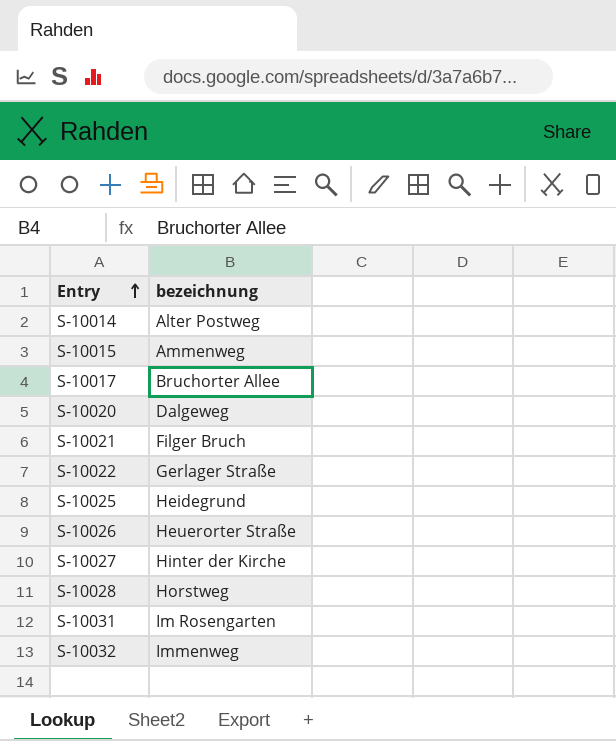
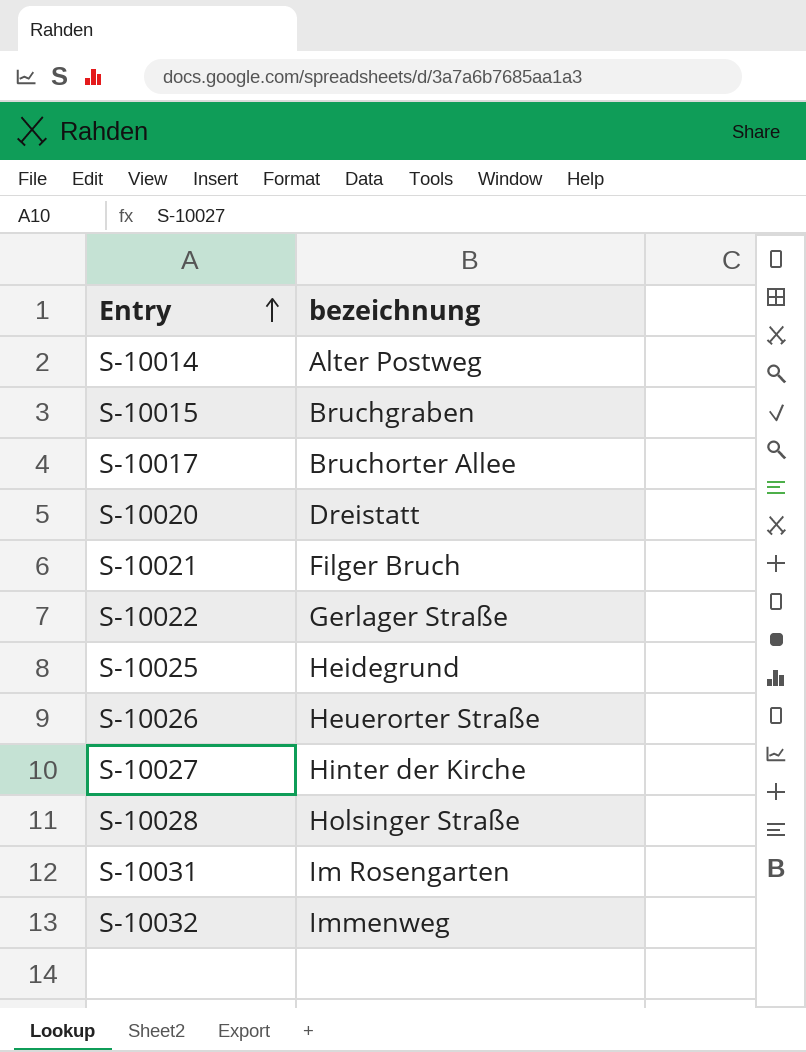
S-10015 | bezeichnung: Ammenweg -> Bruchgraben
S-10020 | bezeichnung: Dalgeweg -> Dreistatt
S-10028 | bezeichnung: Horstweg -> Holsinger Straße

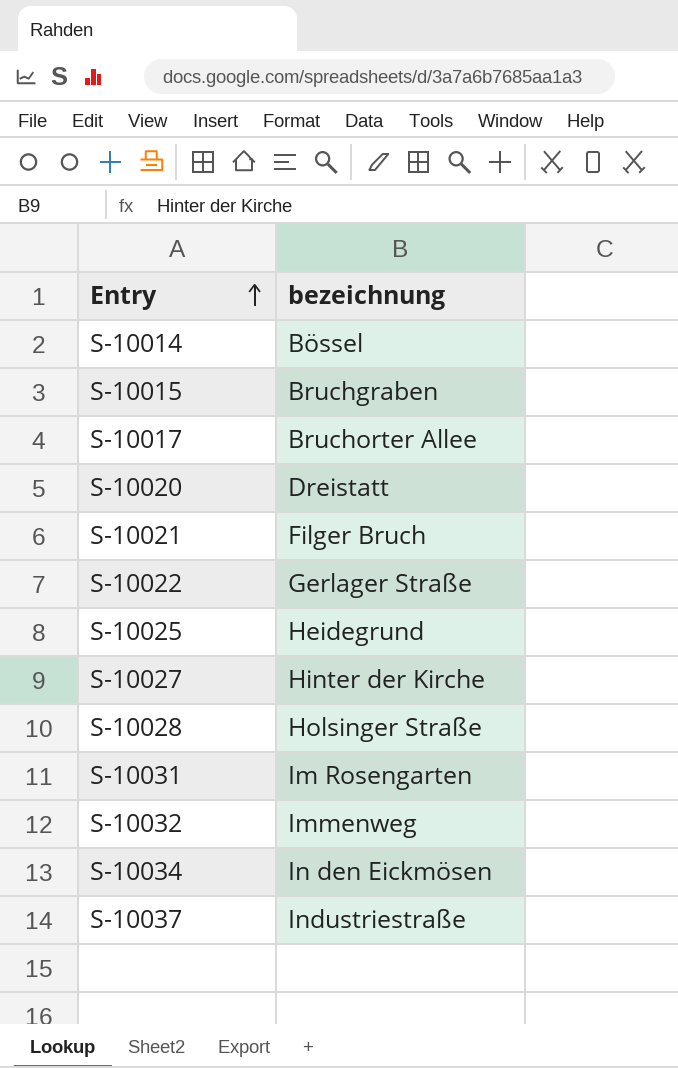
row S-10026: Heuerorter Straße -> none
S-10014 | bezeichnung: Alter Postweg -> Bössel
row S-10034: none -> In den Eickmösen
row S-10037: none -> Industriestraße

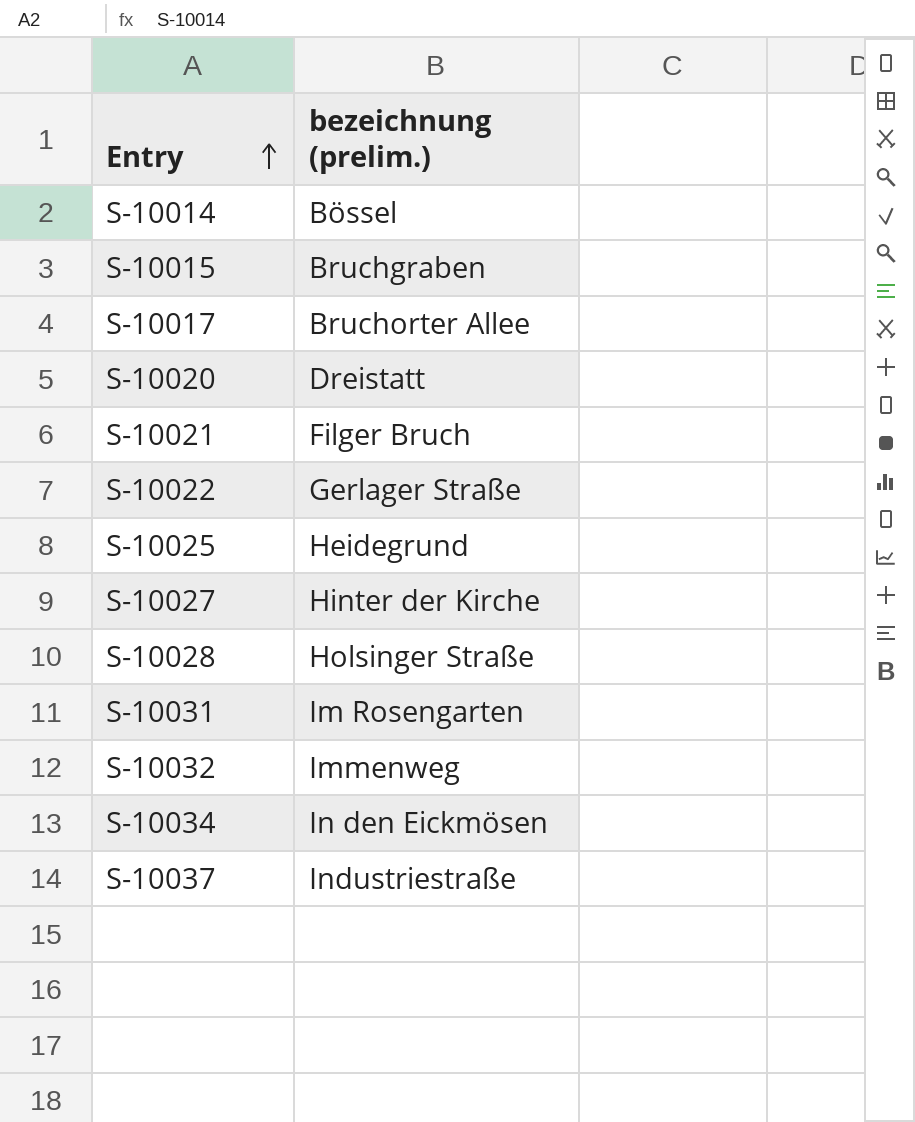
column name: bezeichnung -> bezeichnung (prelim.)

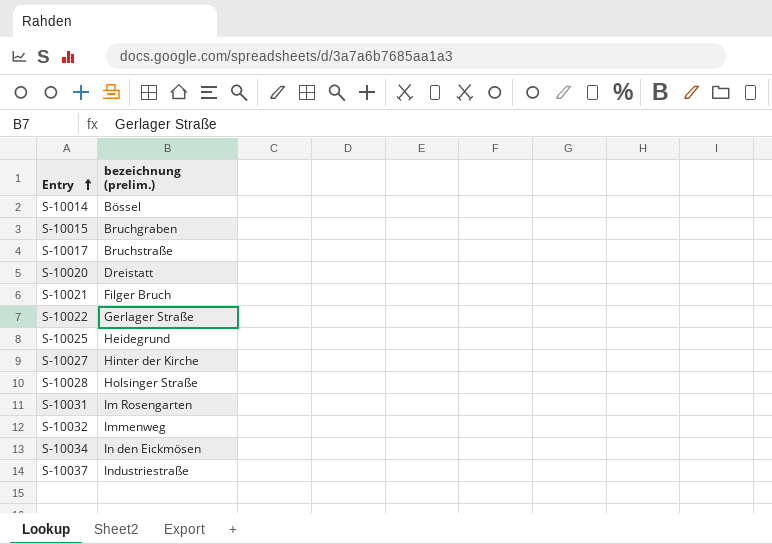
S-10017 | bezeichnung (prelim.): Bruchorter Allee -> Bruchstraße

